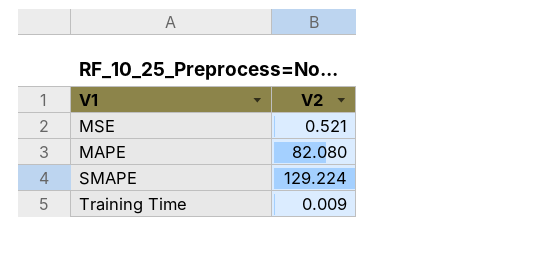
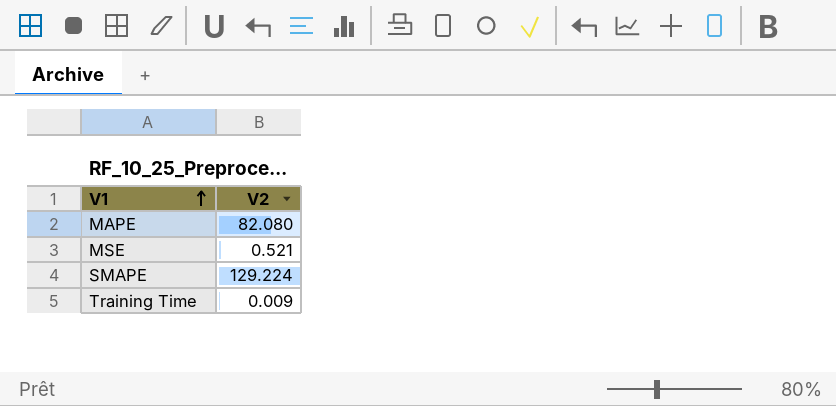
row order: none -> V1 ascending

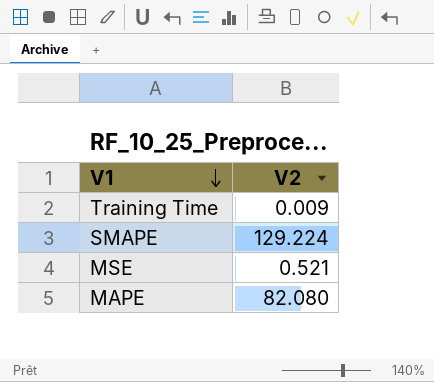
row order: V1 ascending -> V1 descending

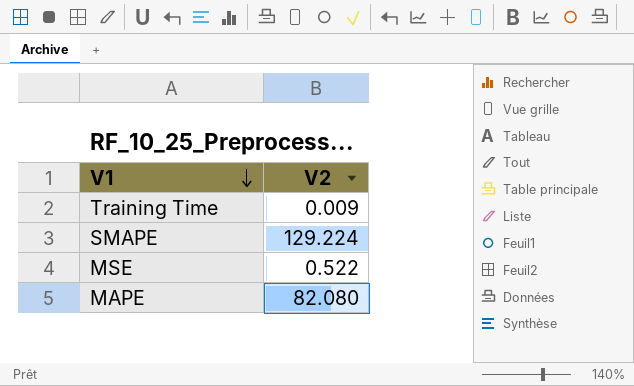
MSE | V2: 0.521 -> 0.522

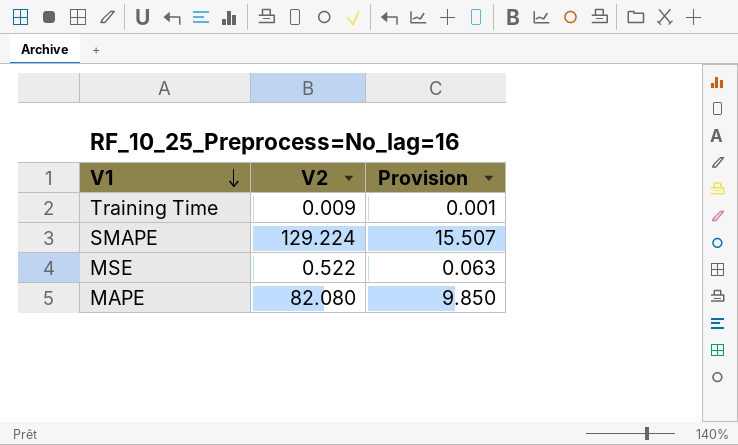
column Provision | formula: none -> [V2] * 0.12

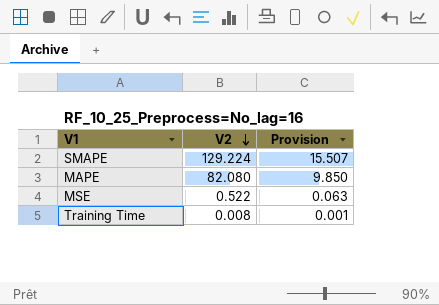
row order: V1 descending -> V2 descending
Training Time | V2: 0.009 -> 0.008

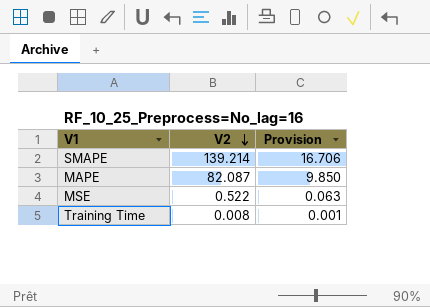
SMAPE | V2: 129.224 -> 139.214
SMAPE | Provision: 15.507 -> 16.706
MAPE | V2: 82.080 -> 82.087

